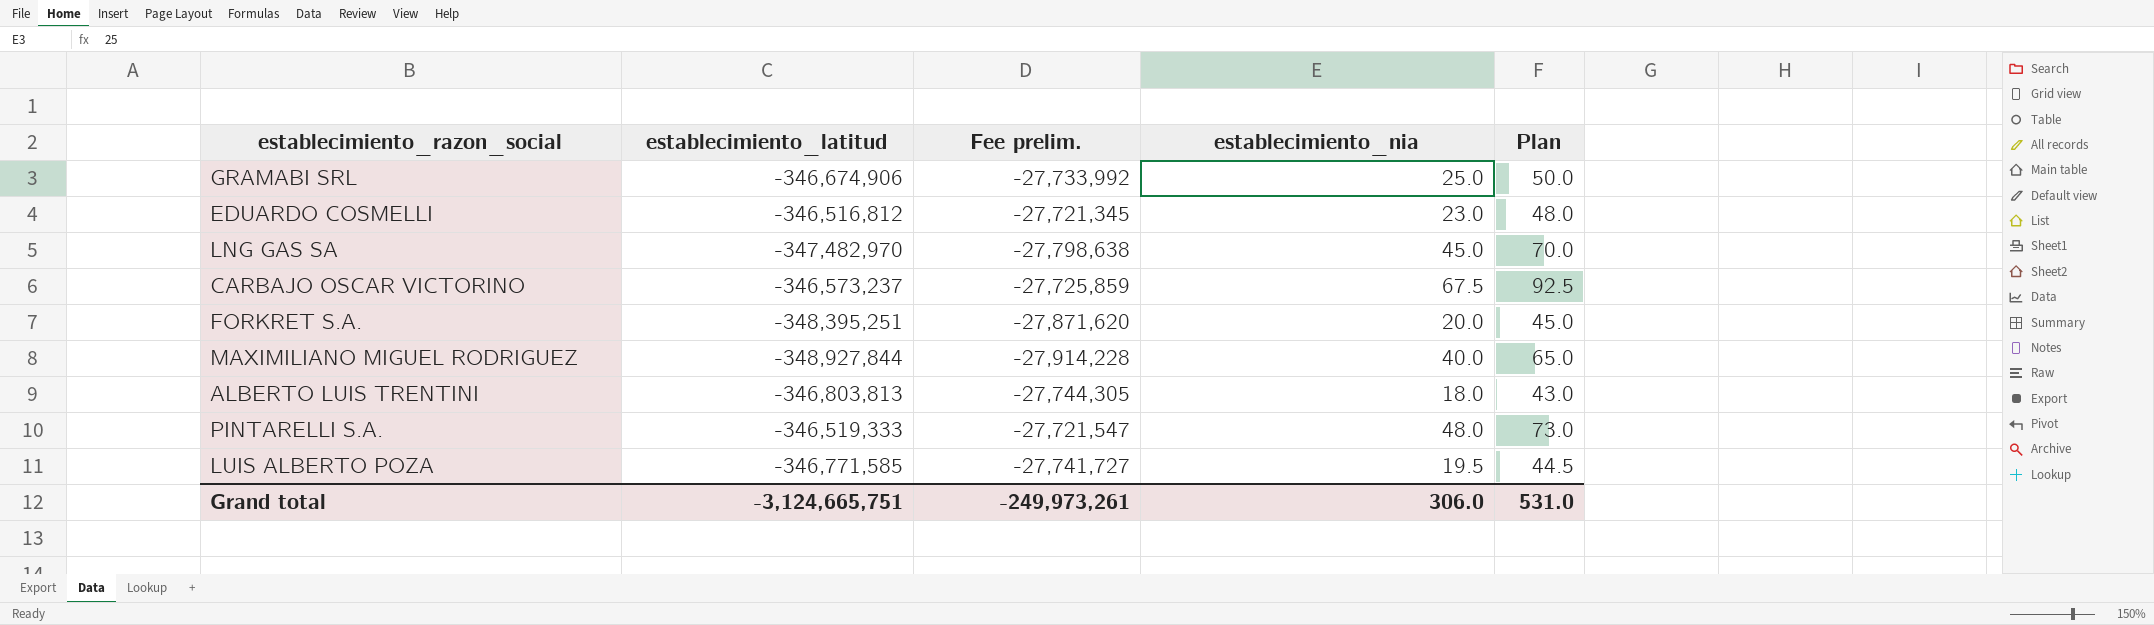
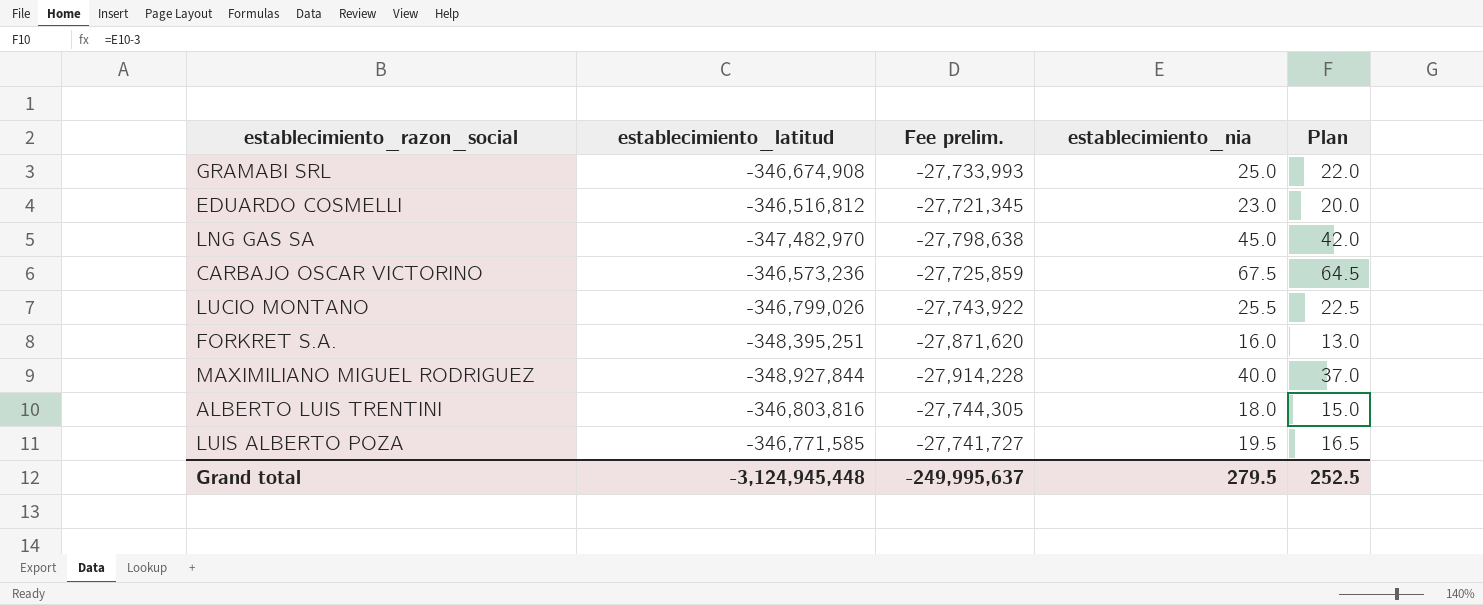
column Plan | formula: [establecimiento_nia] + 25 -> [establecimiento_nia] - 3
row PINTARELLI S.A.: -346,519,333 | -27,721,547 | 48.0 | 73.0 -> none
GRAMABI SRL | establecimiento_latitud: -346,674,906 -> -346,674,908
GRAMABI SRL | Fee prelim.: -27,733,992 -> -27,733,993
CARBAJO OSCAR VICTORINO | establecimiento_latitud: -346,573,237 -> -346,573,236
row LUCIO MONTANO: none -> -346,799,026 | -27,743,922 | 25.5 | 22.5
FORKRET S.A. | establecimiento_nia: 20.0 -> 16.0
ALBERTO LUIS TRENTINI | establecimiento_latitud: -346,803,813 -> -346,803,816
Grand total | establecimiento_latitud: -3,124,665,751 -> -3,124,945,448
Grand total | Fee prelim.: -249,973,261 -> -249,995,637
Grand total | establecimiento_nia: 306.0 -> 279.5
Grand total | Plan: 531.0 -> 252.5

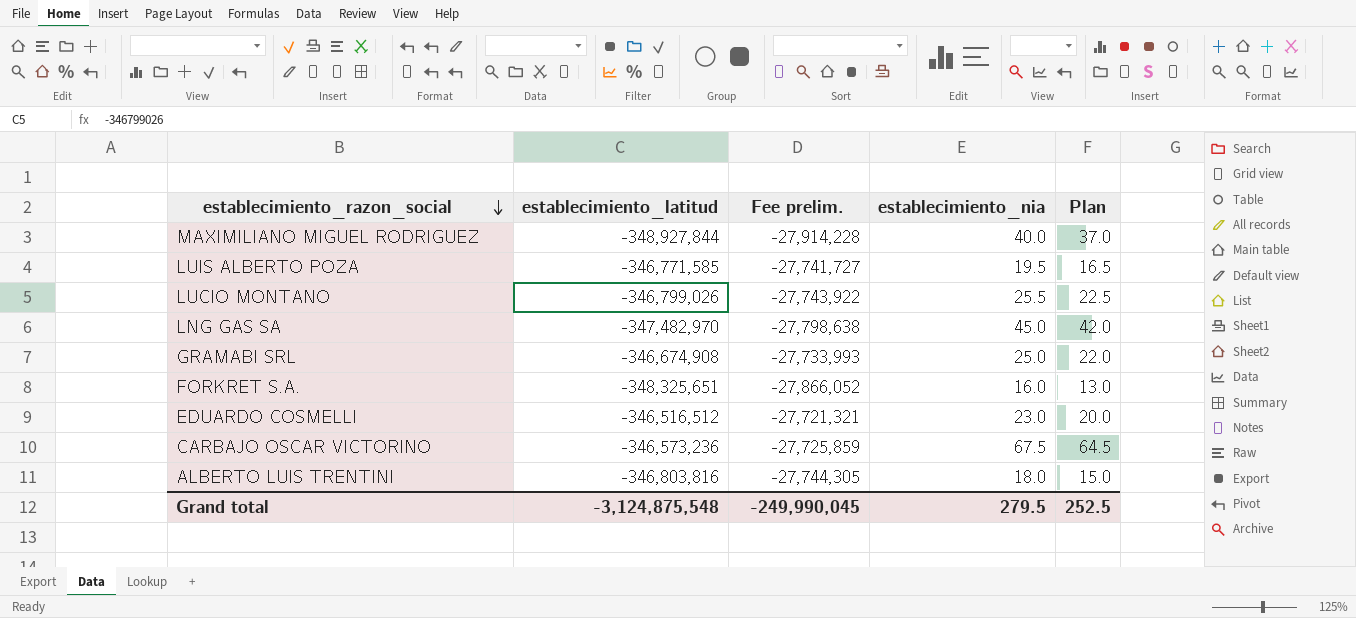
row order: none -> establecimiento_razon_social descending
FORKRET S.A. | establecimiento_latitud: -348,395,251 -> -348,325,651
FORKRET S.A. | Fee prelim.: -27,871,620 -> -27,866,052
EDUARDO COSMELLI | establecimiento_latitud: -346,516,812 -> -346,516,512
EDUARDO COSMELLI | Fee prelim.: -27,721,345 -> -27,721,321
Grand total | establecimiento_latitud: -3,124,945,448 -> -3,124,875,548
Grand total | Fee prelim.: -249,995,637 -> -249,990,045

